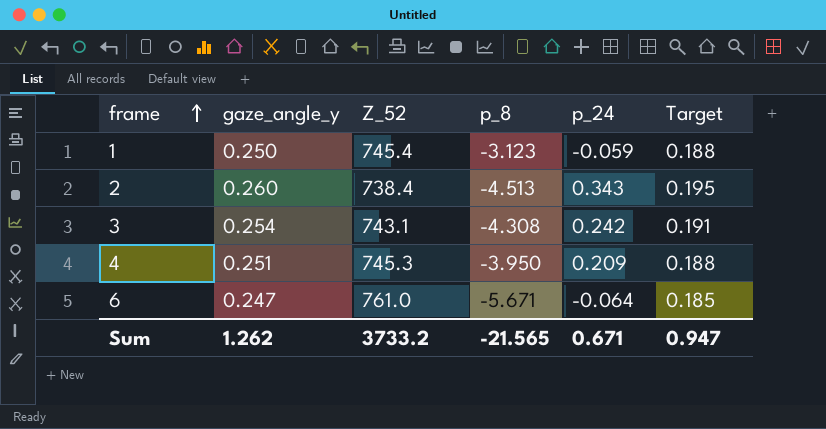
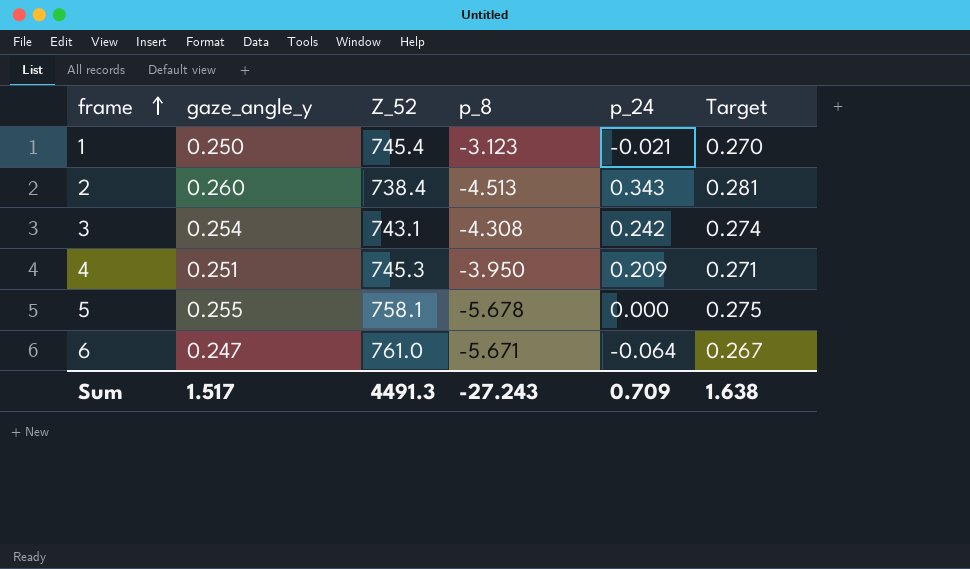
column Target | formula: [gaze_angle_y] * 0.75 -> [gaze_angle_y] * 1.08
1 | p_24: -0.059 -> -0.021
row 5: none -> 0.255 | 758.1 | -5.678 | 0.000 | 0.275
Sum | gaze_angle_y: 1.262 -> 1.517
Sum | Z_52: 3733.2 -> 4491.3
Sum | p_8: -21.565 -> -27.243
Sum | p_24: 0.671 -> 0.709
Sum | Target: 0.947 -> 1.638

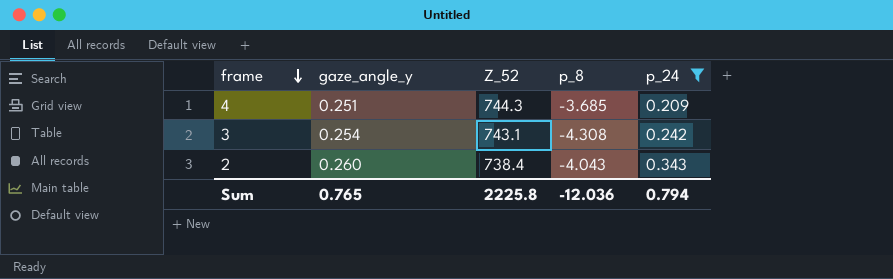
filter: none -> p_24 >= 0.209
row order: frame ascending -> frame descending
column Target | formula: [gaze_angle_y] * 1.08 -> none
4 | Z_52: 745.3 -> 744.3
4 | p_8: -3.950 -> -3.685
2 | p_8: -4.513 -> -4.043
Sum | gaze_angle_y: 1.517 -> 0.765
Sum | Z_52: 4491.3 -> 2225.8
Sum | p_8: -27.243 -> -12.036
Sum | p_24: 0.709 -> 0.794

